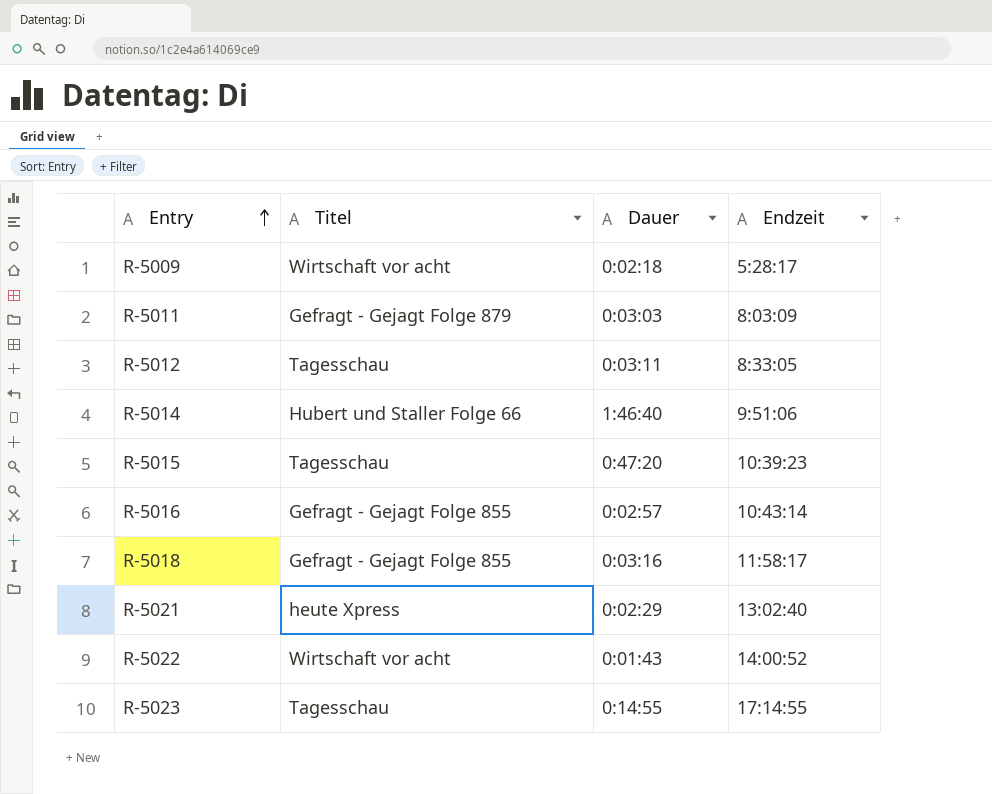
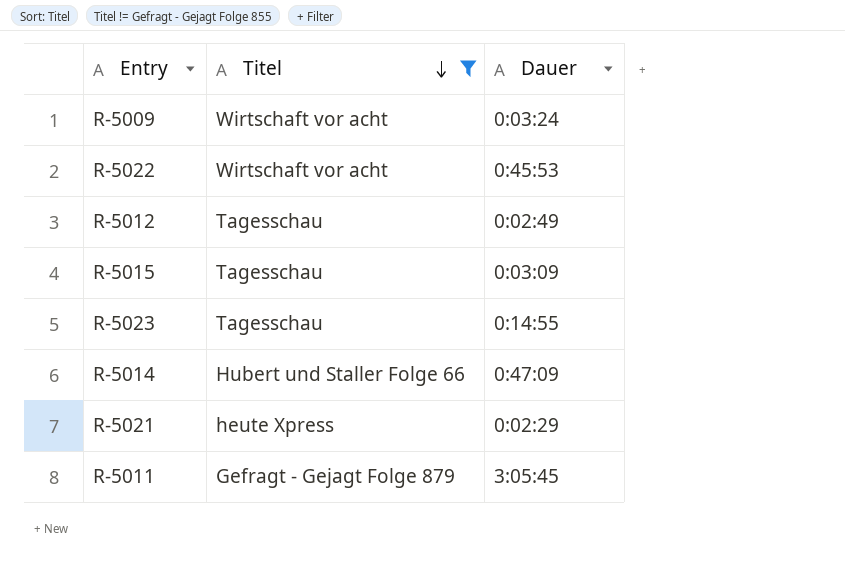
filter: none -> Titel != Gefragt - Gejagt Folge 855
row order: Entry ascending -> Titel descending
column Endzeit | position: 4 -> none
R-5009 | Dauer: 0:02:18 -> 0:03:24
R-5022 | Dauer: 0:01:43 -> 0:45:53
R-5012 | Dauer: 0:03:11 -> 0:02:49
R-5015 | Dauer: 0:47:20 -> 0:03:09
R-5014 | Dauer: 1:46:40 -> 0:47:09
R-5011 | Dauer: 0:03:03 -> 3:05:45

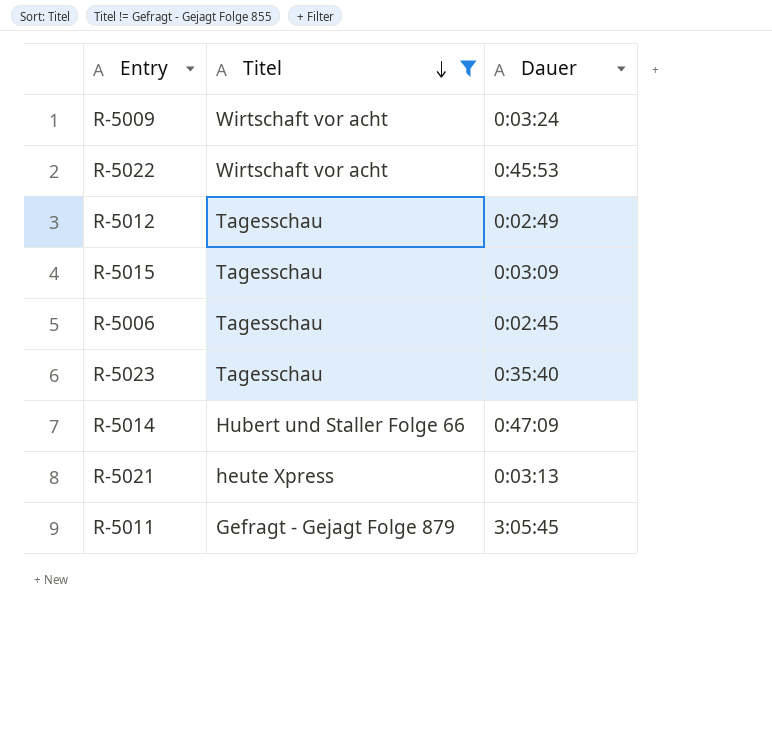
row R-5006: none -> Tagesschau | 0:02:45
R-5023 | Dauer: 0:14:55 -> 0:35:40
R-5021 | Dauer: 0:02:29 -> 0:03:13

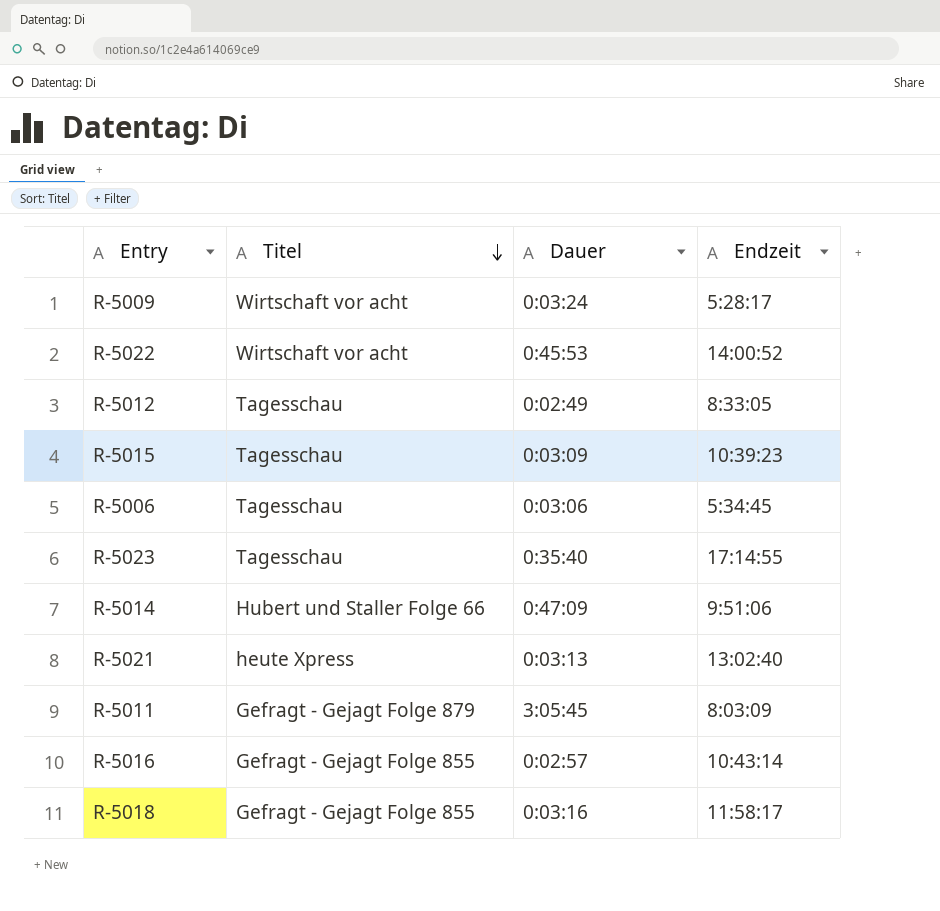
filter: Titel != Gefragt - Gejagt Folge 855 -> none
column Endzeit | position: none -> 4
R-5006 | Dauer: 0:02:45 -> 0:03:06

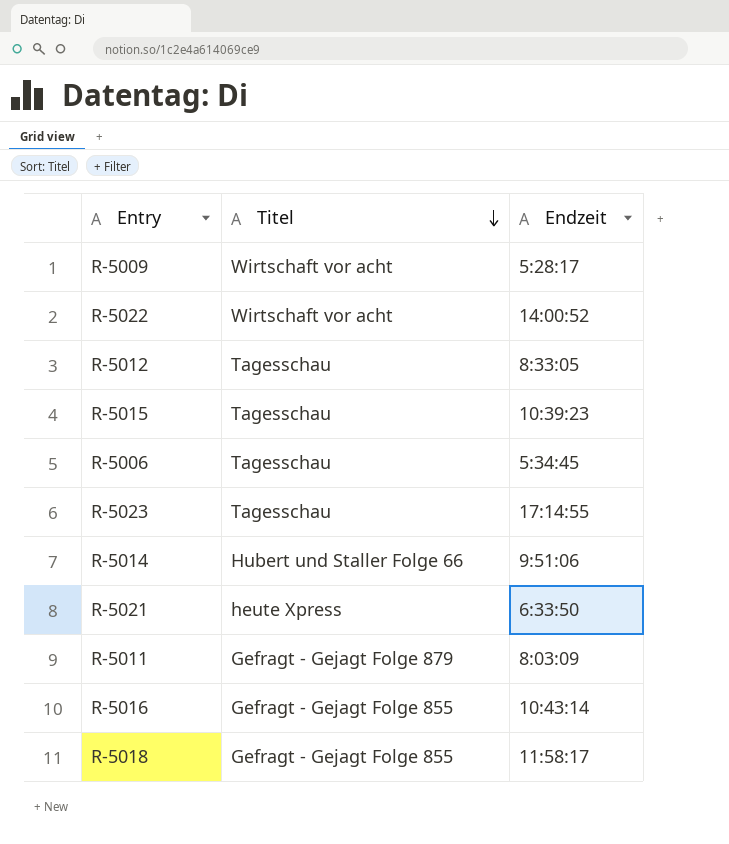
column Dauer | position: 3 -> none
R-5021 | Endzeit: 13:02:40 -> 6:33:50

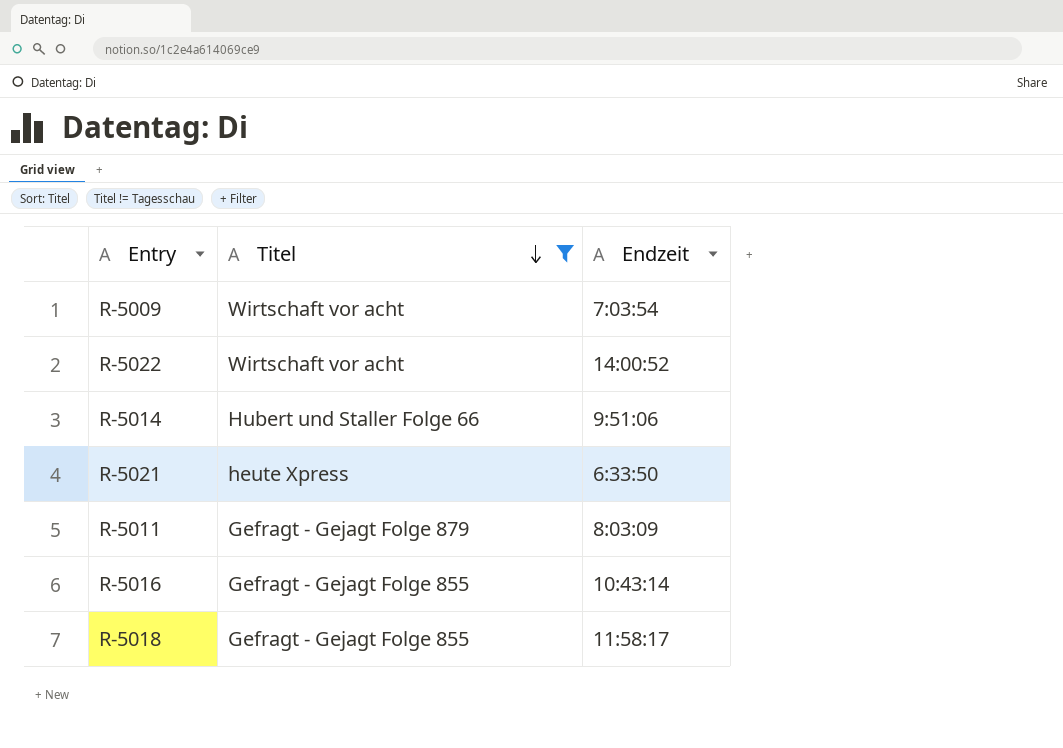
filter: none -> Titel != Tagesschau
R-5009 | Endzeit: 5:28:17 -> 7:03:54

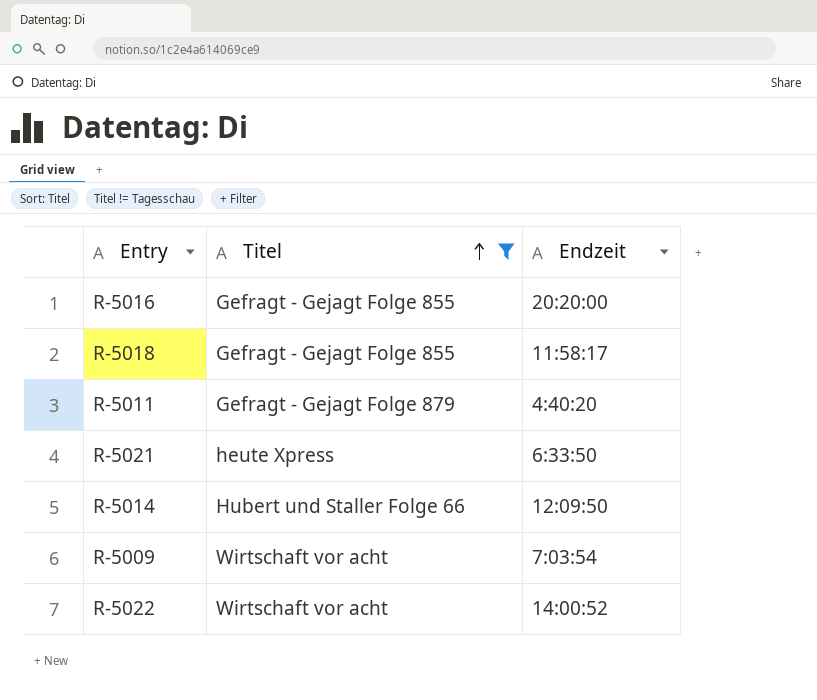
row order: Titel descending -> Titel ascending
R-5016 | Endzeit: 10:43:14 -> 20:20:00
R-5011 | Endzeit: 8:03:09 -> 4:40:20
R-5014 | Endzeit: 9:51:06 -> 12:09:50

